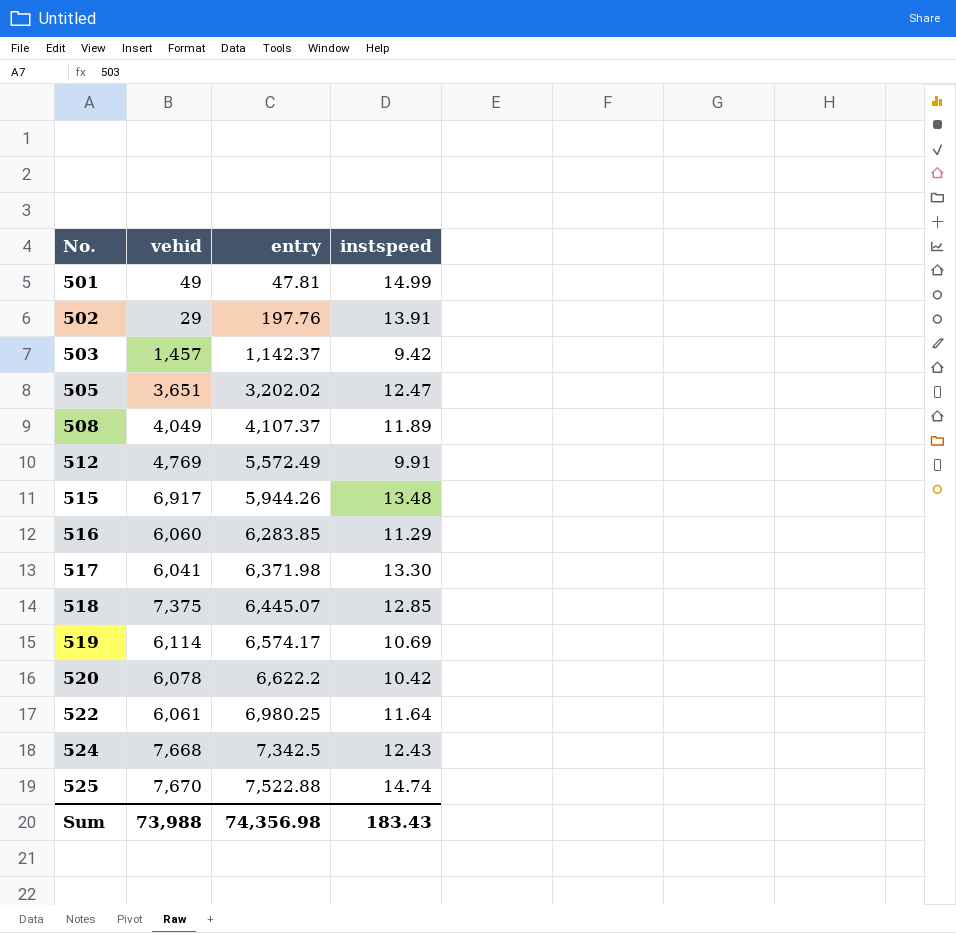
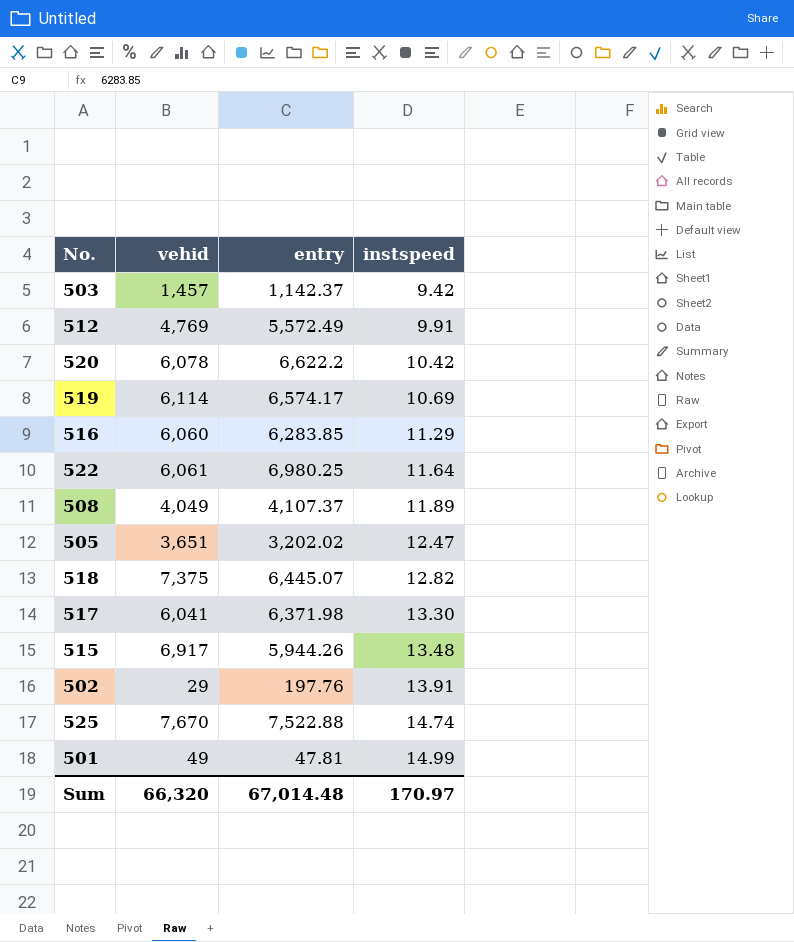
row order: No. ascending -> instspeed ascending
row 524: 7,668 | 7,342.5 | 12.43 -> none
518 | instspeed: 12.85 -> 12.82
Sum | vehid: 73,988 -> 66,320
Sum | entry: 74,356.98 -> 67,014.48
Sum | instspeed: 183.43 -> 170.97

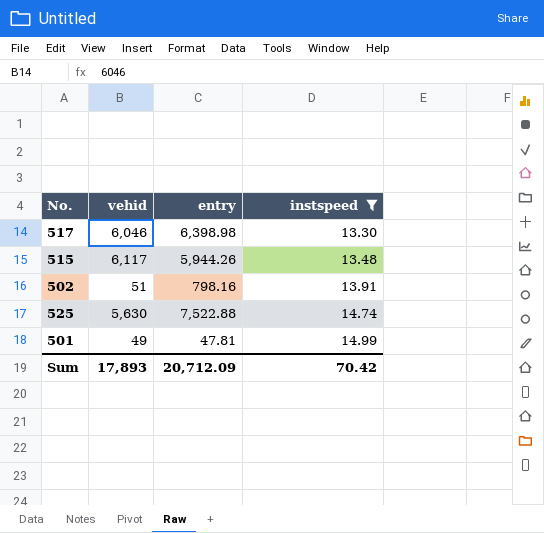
filter: none -> instspeed >= 13.30
517 | vehid: 6,041 -> 6,046
517 | entry: 6,371.98 -> 6,398.98
515 | vehid: 6,917 -> 6,117
502 | vehid: 29 -> 51
502 | entry: 197.76 -> 798.16
525 | vehid: 7,670 -> 5,630
Sum | vehid: 66,320 -> 17,893
Sum | entry: 67,014.48 -> 20,712.09
Sum | instspeed: 170.97 -> 70.42

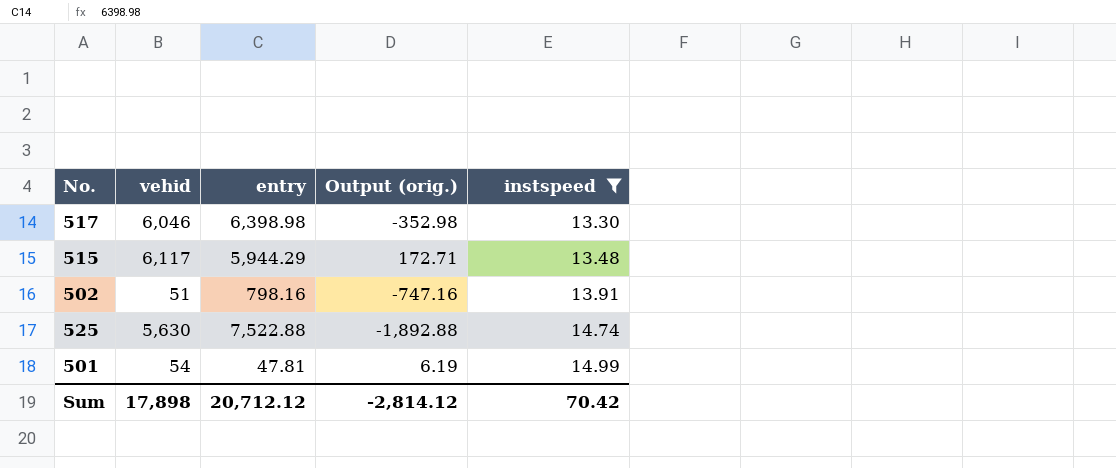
column Output (orig.) | formula: none -> [vehid] - [entry]
515 | entry: 5,944.26 -> 5,944.29
501 | vehid: 49 -> 54
Sum | vehid: 17,893 -> 17,898
Sum | entry: 20,712.09 -> 20,712.12

